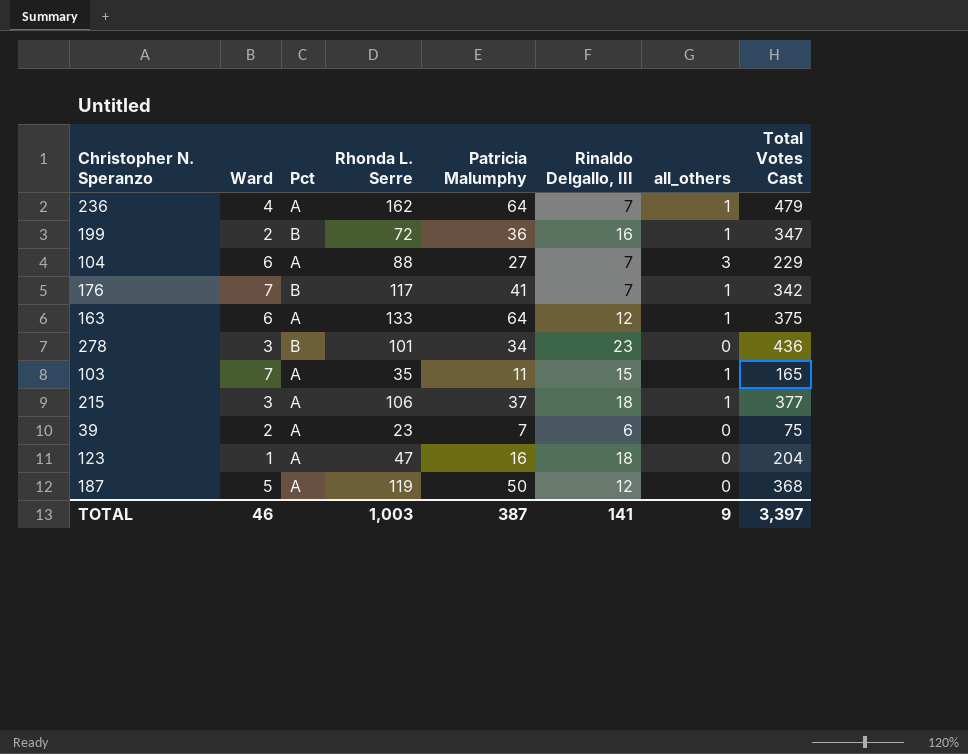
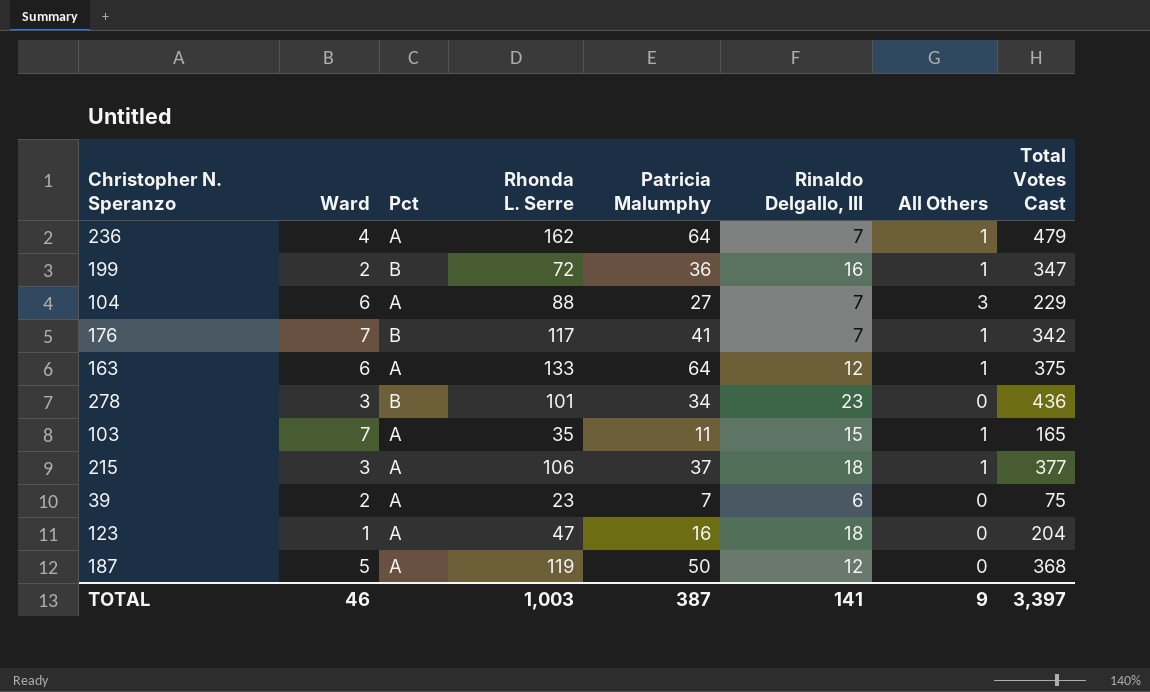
column name: all_others -> All Others

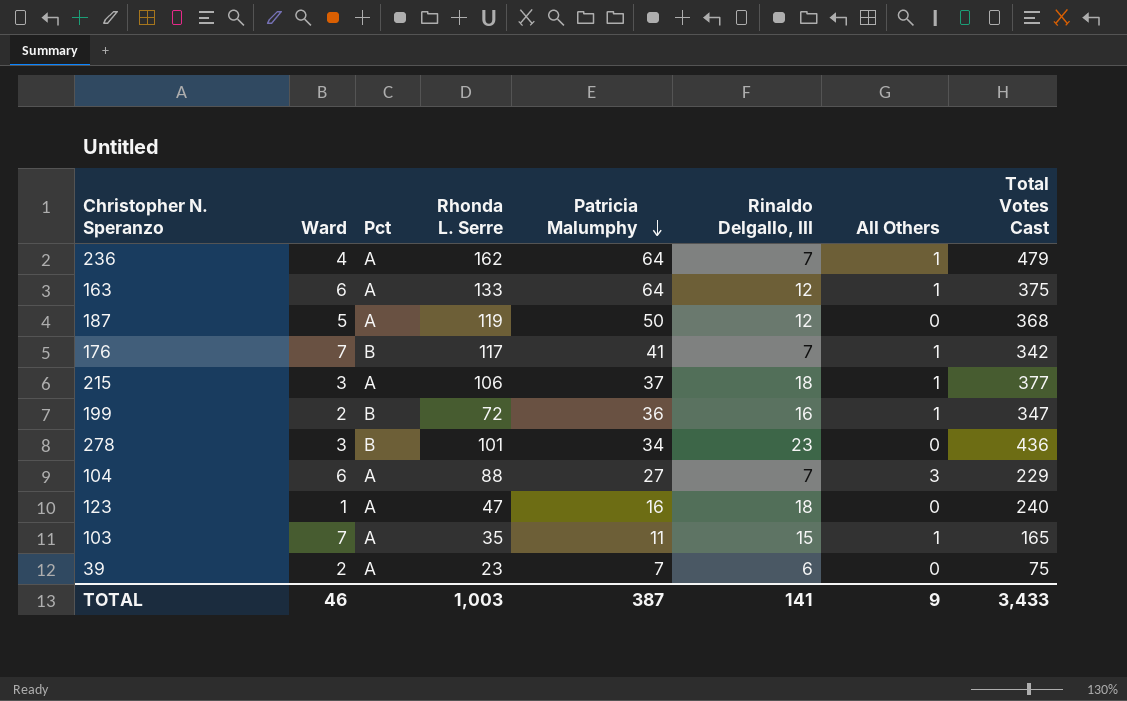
row order: none -> Patricia Malumphy descending
123 | Total Votes Cast: 204 -> 240
TOTAL | Total Votes Cast: 3,397 -> 3,433

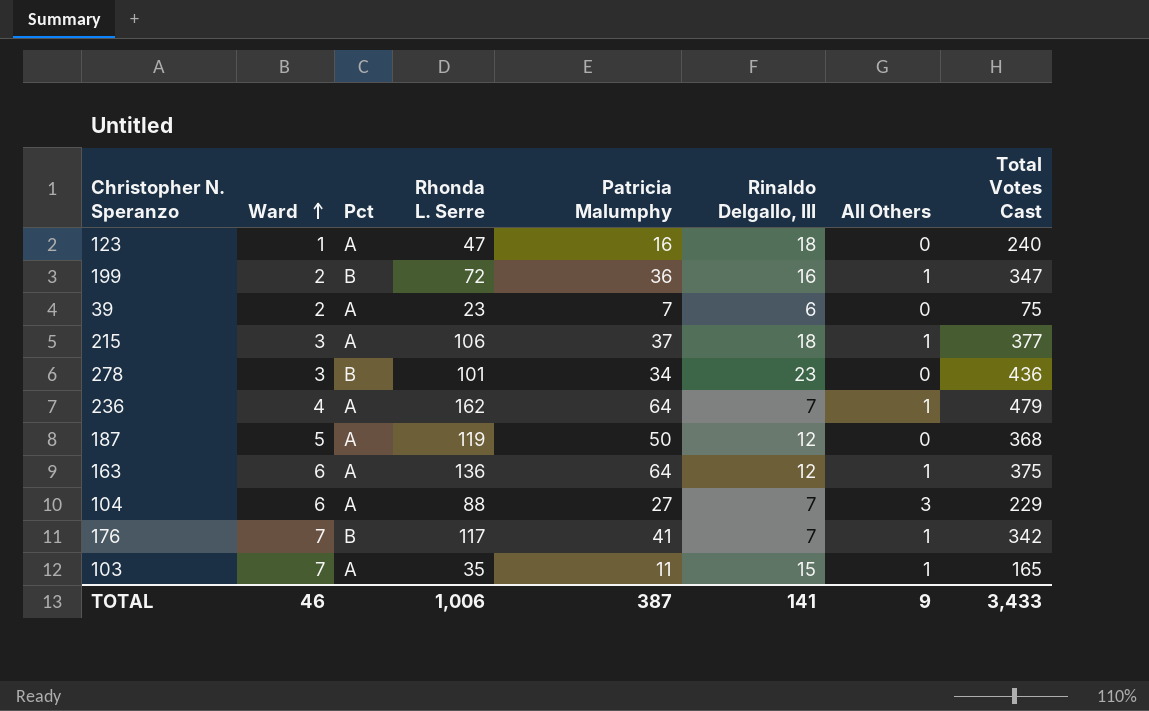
row order: Patricia Malumphy descending -> Ward ascending
163 | Rhonda L. Serre: 133 -> 136
TOTAL | Rhonda L. Serre: 1,003 -> 1,006

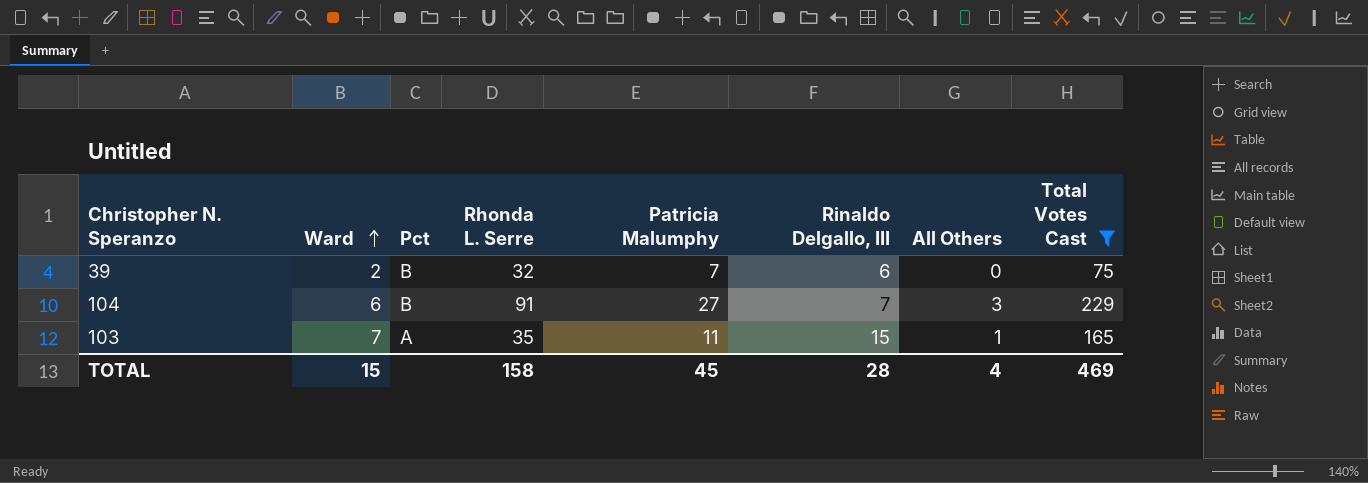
filter: none -> Total Votes Cast <= 229
39 | Pct: A -> B
39 | Rhonda L. Serre: 23 -> 32
104 | Pct: A -> B
104 | Rhonda L. Serre: 88 -> 91
TOTAL | Ward: 46 -> 15
TOTAL | Rhonda L. Serre: 1,006 -> 158
TOTAL | Patricia Malumphy: 387 -> 45
TOTAL | Rinaldo Delgallo, III: 141 -> 28
TOTAL | All Others: 9 -> 4
TOTAL | Total Votes Cast: 3,433 -> 469

